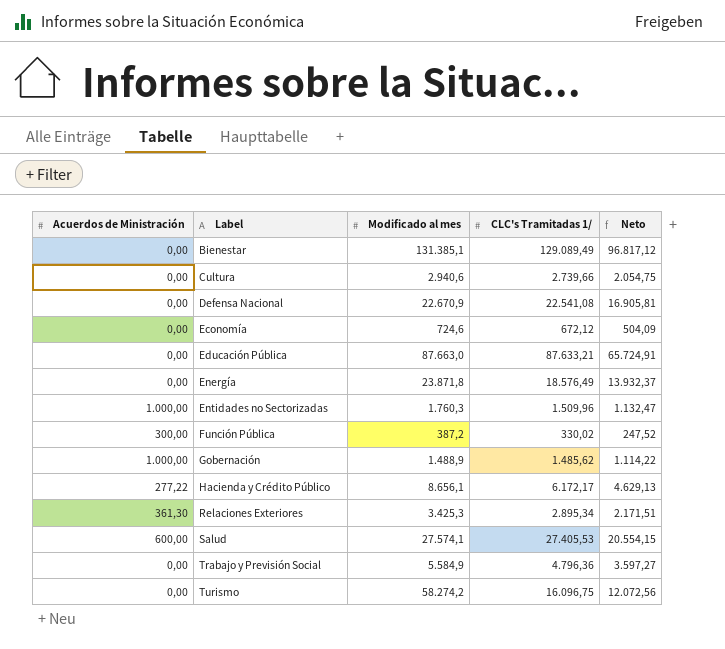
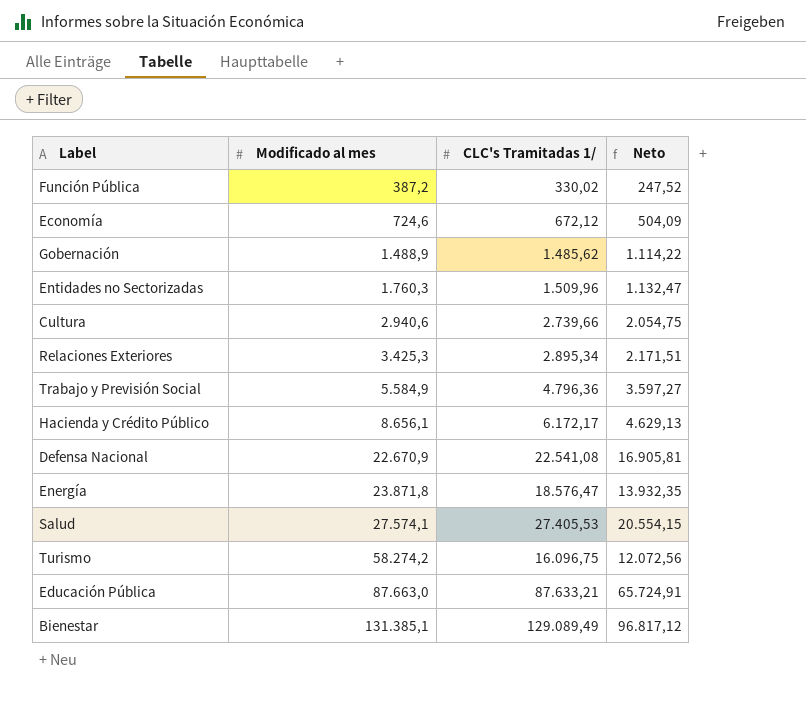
row order: Label ascending -> Modificado al mes ascending
column Acuerdos de Ministración | position: 1 -> none
Energía | CLC's Tramitadas 1/: 18.576,49 -> 18.576,47
Energía | Neto: 13.932,37 -> 13.932,35

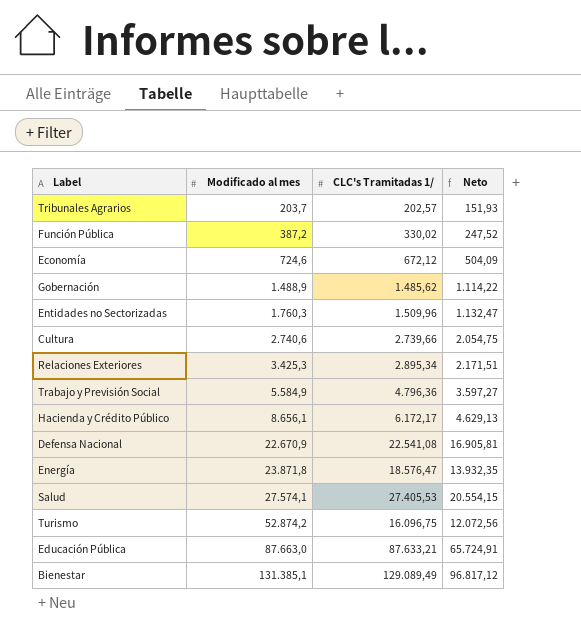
row Tribunales Agrarios: none -> 203,7 | 202,57 | 151,93
Cultura | Modificado al mes: 2.940,6 -> 2.740,6
Turismo | Modificado al mes: 58.274,2 -> 52.874,2

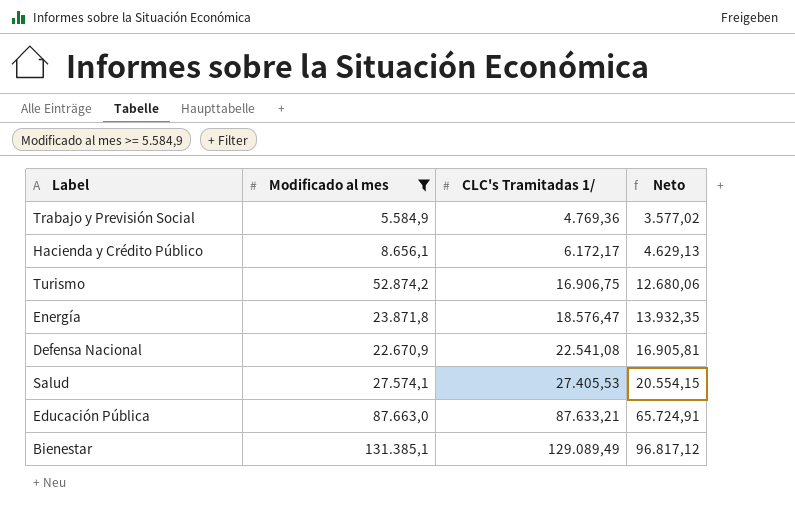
filter: none -> Modificado al mes >= 5.584,9
row order: Modificado al mes ascending -> CLC's Tramitadas 1/ ascending
Trabajo y Previsión Social | CLC's Tramitadas 1/: 4.796,36 -> 4.769,36
Trabajo y Previsión Social | Neto: 3.597,27 -> 3.577,02
Turismo | CLC's Tramitadas 1/: 16.096,75 -> 16.906,75
Turismo | Neto: 12.072,56 -> 12.680,06

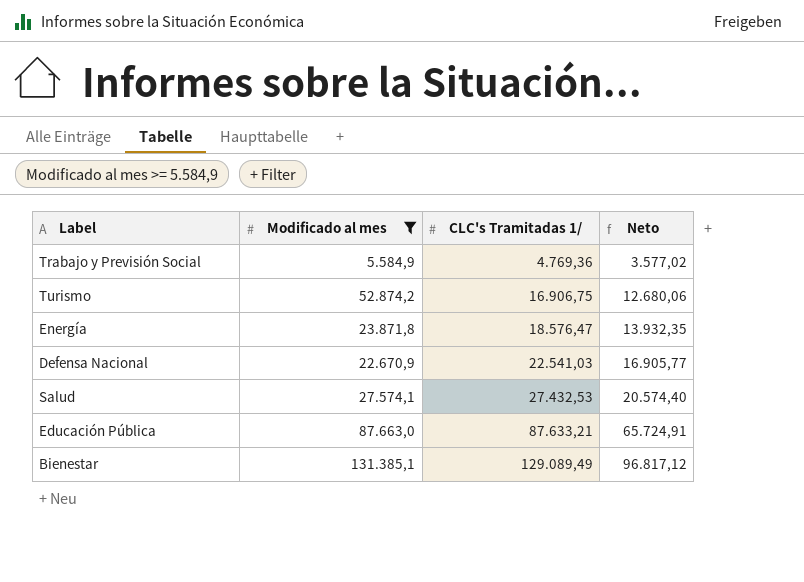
row Hacienda y Crédito Público: 8.656,1 | 6.172,17 | 4.629,13 -> none
Defensa Nacional | CLC's Tramitadas 1/: 22.541,08 -> 22.541,03
Defensa Nacional | Neto: 16.905,81 -> 16.905,77
Salud | CLC's Tramitadas 1/: 27.405,53 -> 27.432,53
Salud | Neto: 20.554,15 -> 20.574,40

